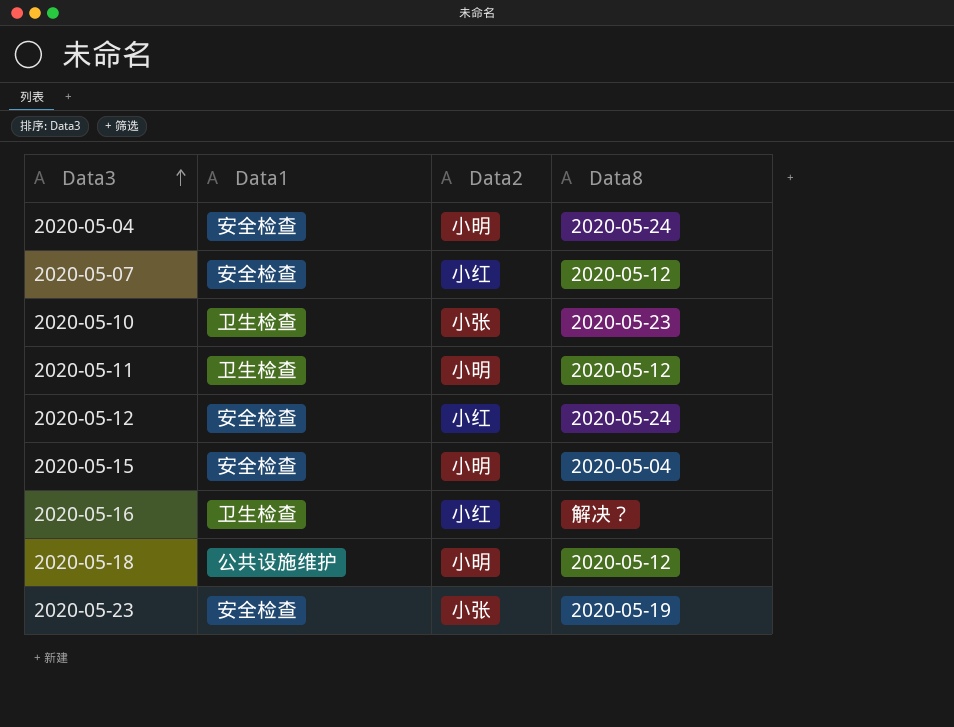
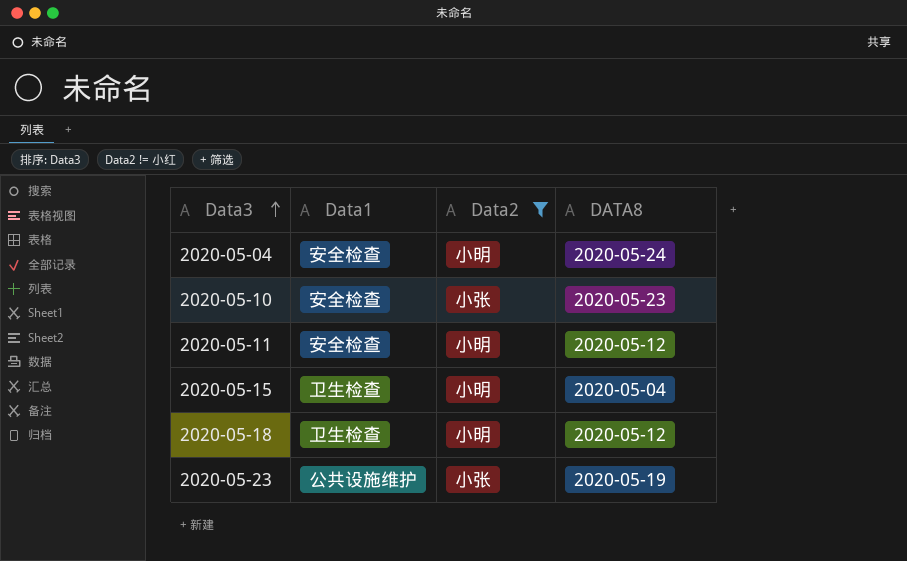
filter: none -> Data2 != 小红
column name: Data8 -> DATA8
2020-05-10 | Data1: 卫生检查 -> 安全检查
2020-05-11 | Data1: 卫生检查 -> 安全检查
2020-05-15 | Data1: 安全检查 -> 卫生检查
2020-05-18 | Data1: 公共设施维护 -> 卫生检查
2020-05-23 | Data1: 安全检查 -> 公共设施维护

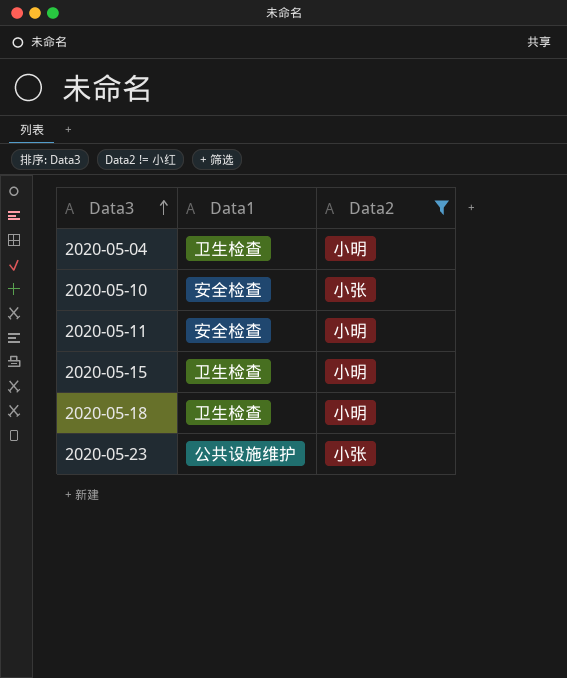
column DATA8 | position: 4 -> none
2020-05-04 | Data1: 安全检查 -> 卫生检查

